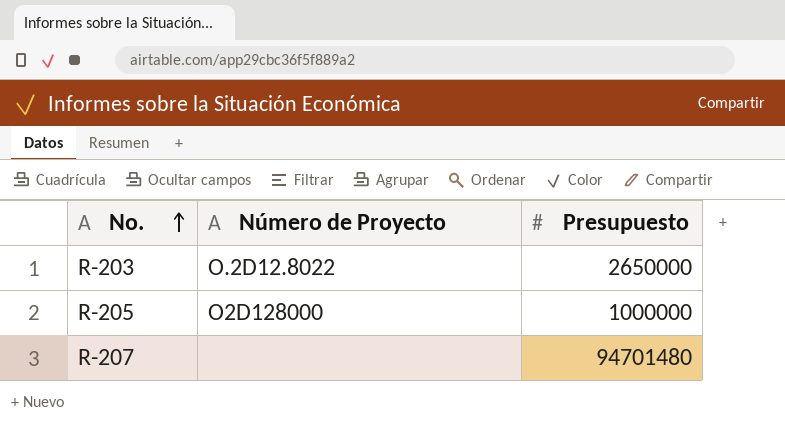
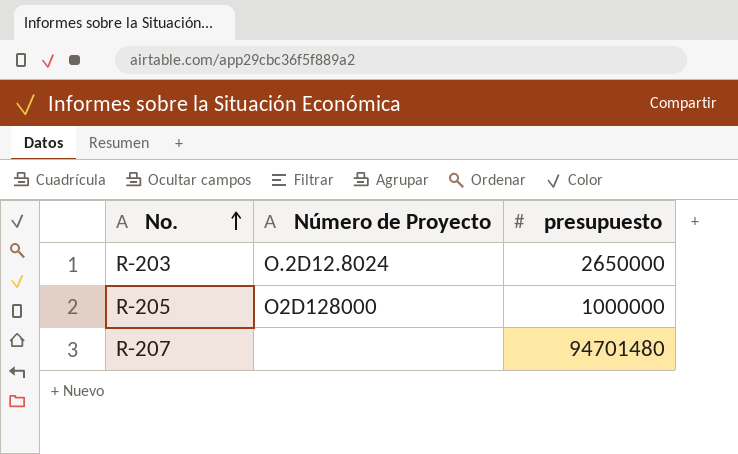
column name: Presupuesto -> presupuesto
R-203 | Número de Proyecto: O.2D12.8022 -> O.2D12.8024

